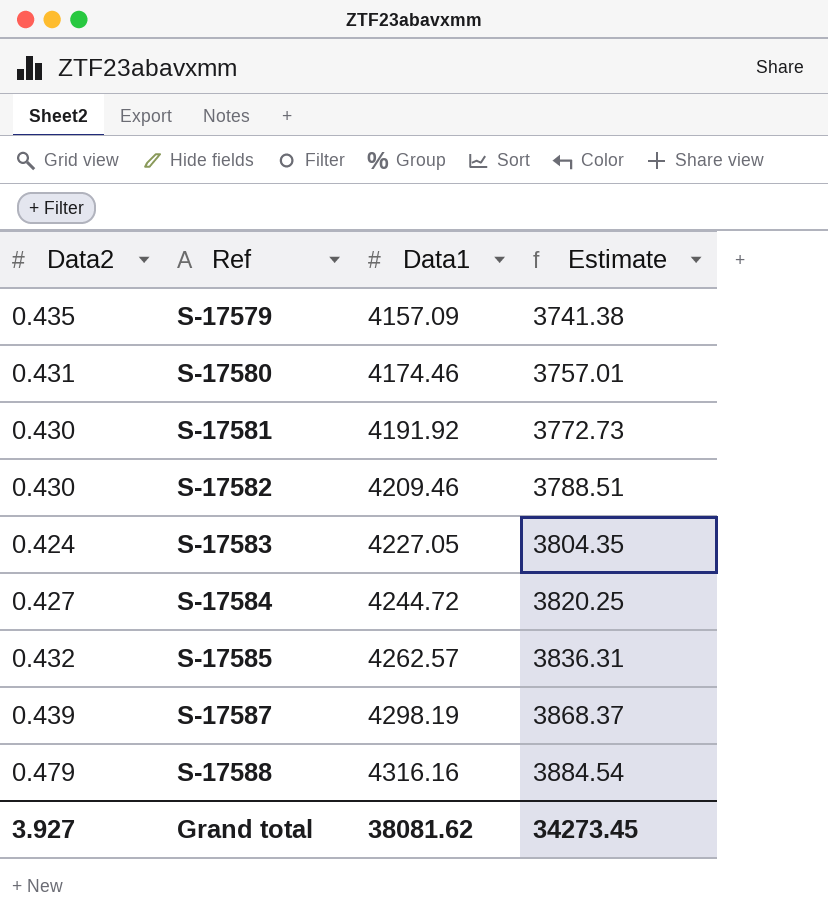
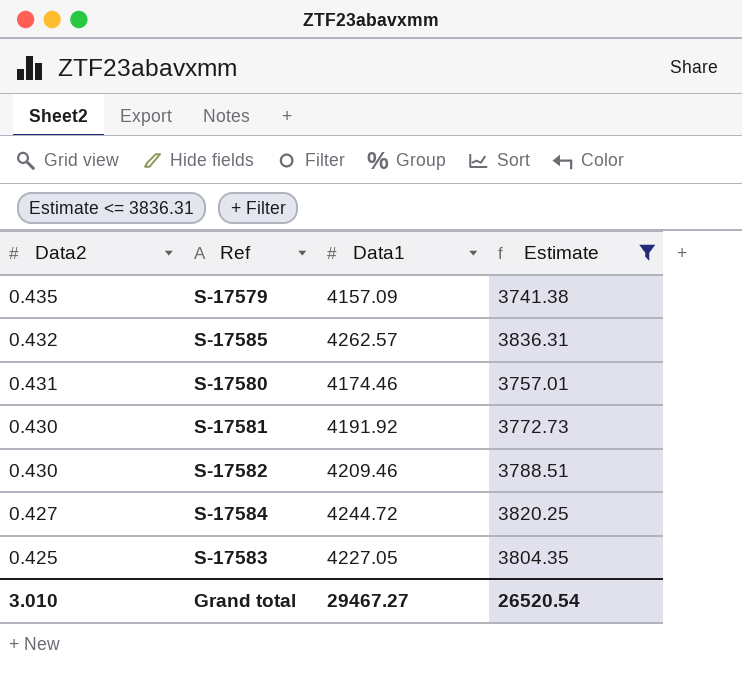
filter: none -> Estimate <= 3836.31
row order: Ref ascending -> Data2 descending
S-17583 | Data2: 0.424 -> 0.425
Grand total | Data2: 3.927 -> 3.010
Grand total | Data1: 38081.62 -> 29467.27
Grand total | Estimate: 34273.45 -> 26520.54

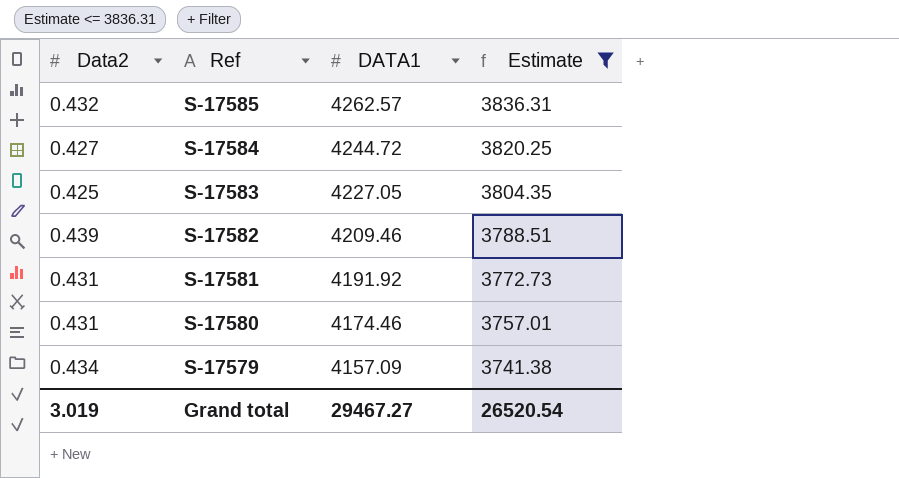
row order: Data2 descending -> Ref descending
column name: Data1 -> DATA1
S-17582 | Data2: 0.430 -> 0.439
S-17581 | Data2: 0.430 -> 0.431
S-17579 | Data2: 0.435 -> 0.434
Grand total | Data2: 3.010 -> 3.019

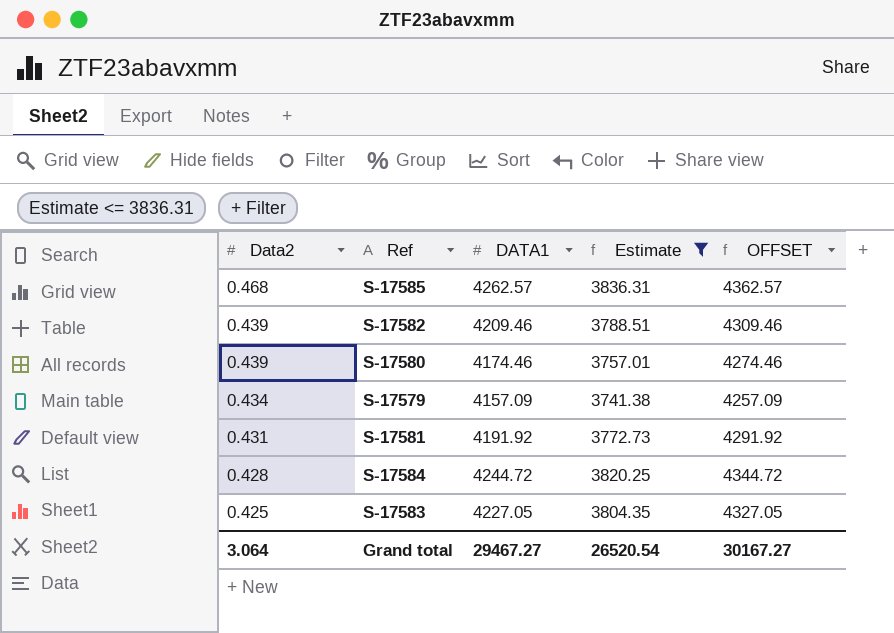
row order: Ref descending -> Data2 descending
column OFFSET | formula: none -> [DATA1] + 100
S-17585 | Data2: 0.432 -> 0.468
S-17580 | Data2: 0.431 -> 0.439
S-17584 | Data2: 0.427 -> 0.428
Grand total | Data2: 3.019 -> 3.064

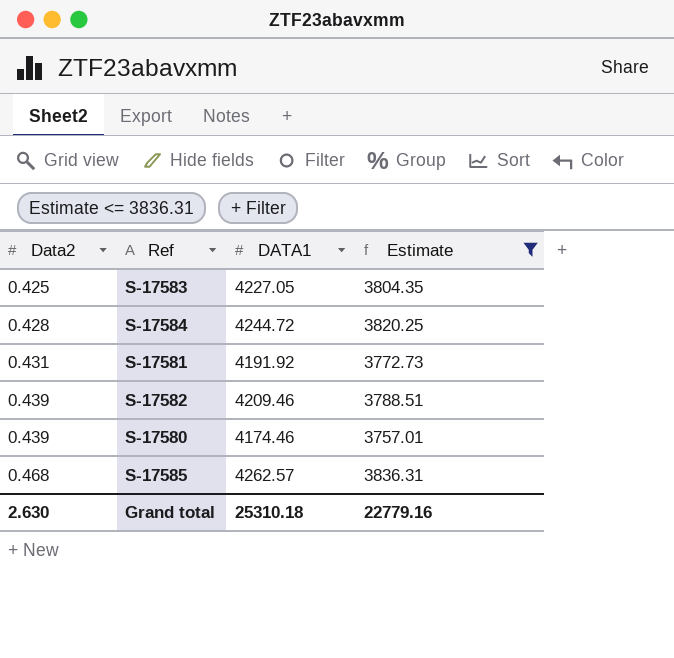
row order: Data2 descending -> Data2 ascending
column OFFSET | formula: [DATA1] + 100 -> none
row S-17579: 0.434 | 4157.09 | 3741.38 | 4257.09 -> none
Grand total | Data2: 3.064 -> 2.630
Grand total | DATA1: 29467.27 -> 25310.18
Grand total | Estimate: 26520.54 -> 22779.16

